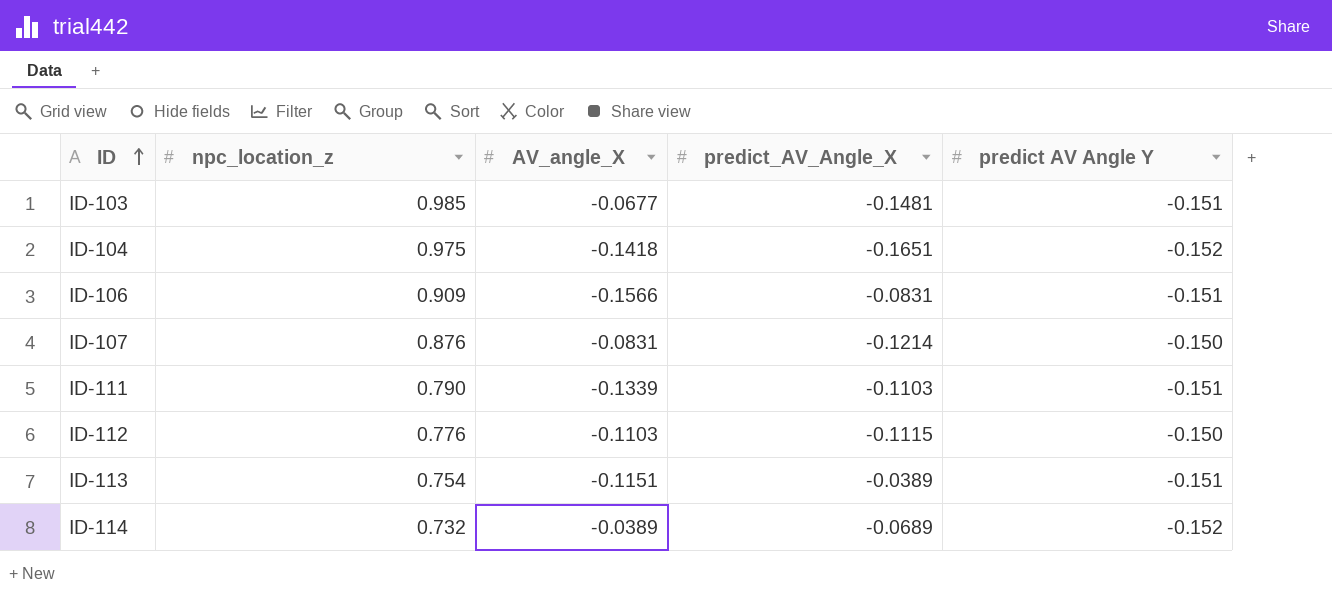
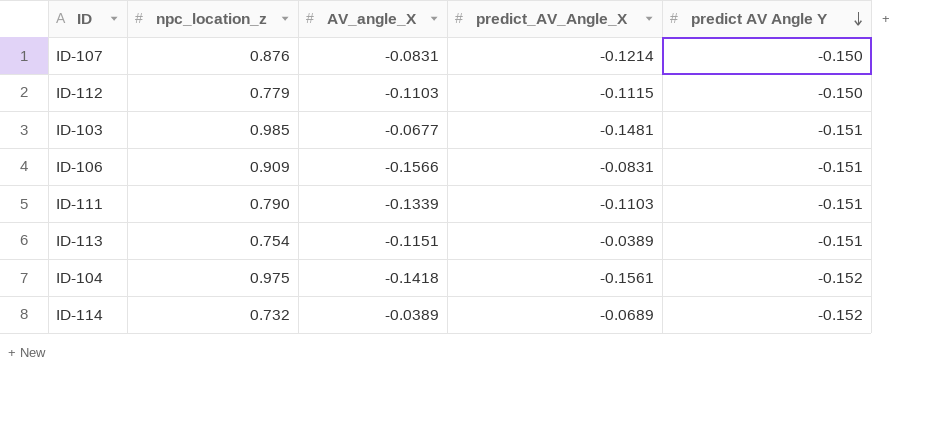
row order: ID ascending -> predict AV Angle Y descending
ID-112 | npc_location_z: 0.776 -> 0.779
ID-104 | predict_AV_Angle_X: -0.1651 -> -0.1561

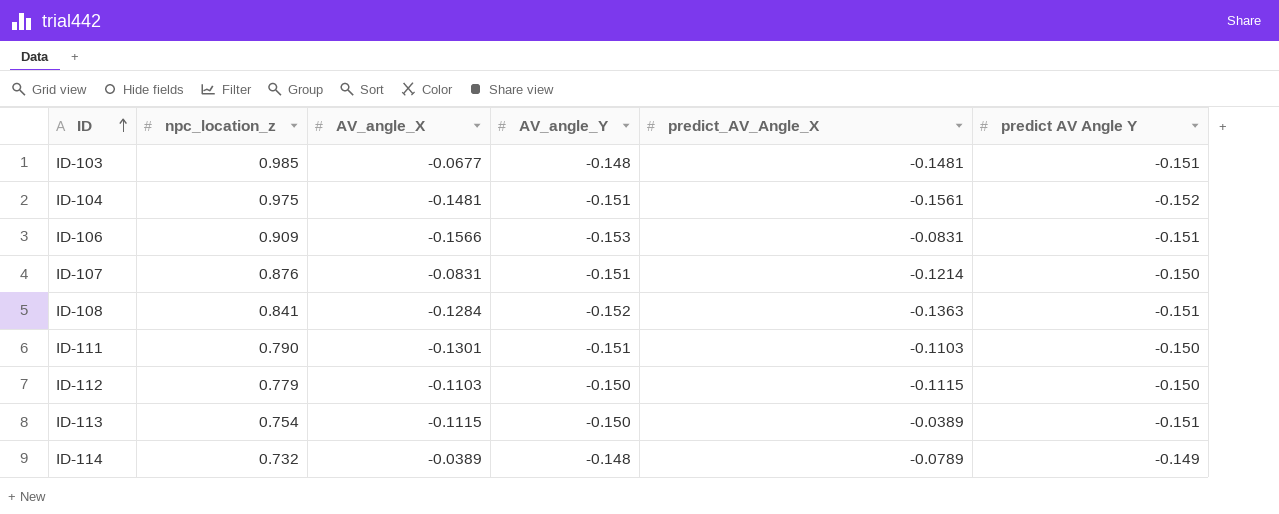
row order: predict AV Angle Y descending -> ID ascending
column AV_angle_Y | position: none -> 4
ID-104 | AV_angle_X: -0.1418 -> -0.1481
row ID-108: none -> 0.841 | -0.1284 | -0.152 | -0.1363 | -0.151
ID-111 | AV_angle_X: -0.1339 -> -0.1301
ID-111 | predict AV Angle Y: -0.151 -> -0.150
ID-113 | AV_angle_X: -0.1151 -> -0.1115
ID-114 | predict_AV_Angle_X: -0.0689 -> -0.0789
ID-114 | predict AV Angle Y: -0.152 -> -0.149

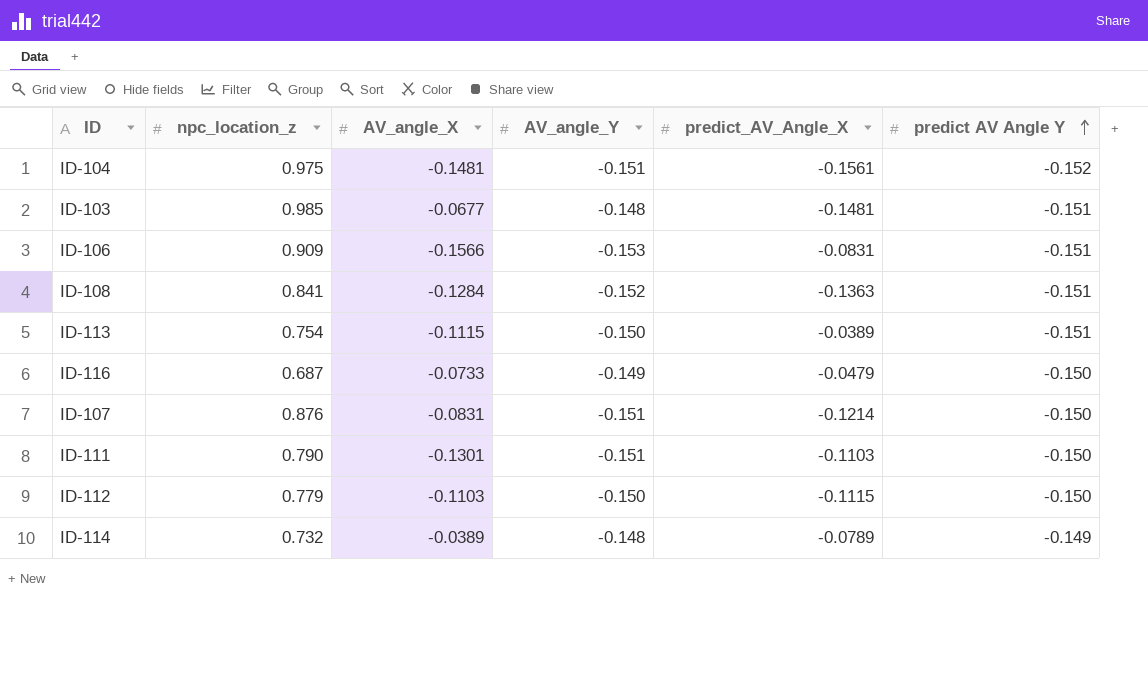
row order: ID ascending -> predict AV Angle Y ascending
row ID-116: none -> 0.687 | -0.0733 | -0.149 | -0.0479 | -0.150

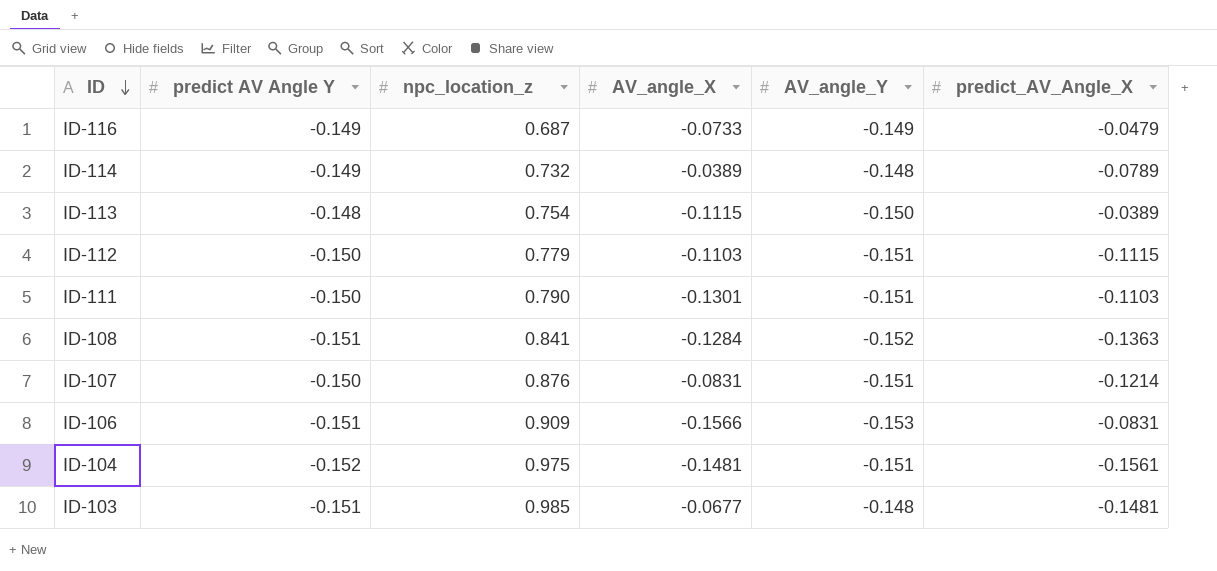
row order: predict AV Angle Y ascending -> ID descending
column predict AV Angle Y | position: 6 -> 2
ID-116 | predict AV Angle Y: -0.150 -> -0.149
ID-113 | predict AV Angle Y: -0.151 -> -0.148
ID-112 | AV_angle_Y: -0.150 -> -0.151

